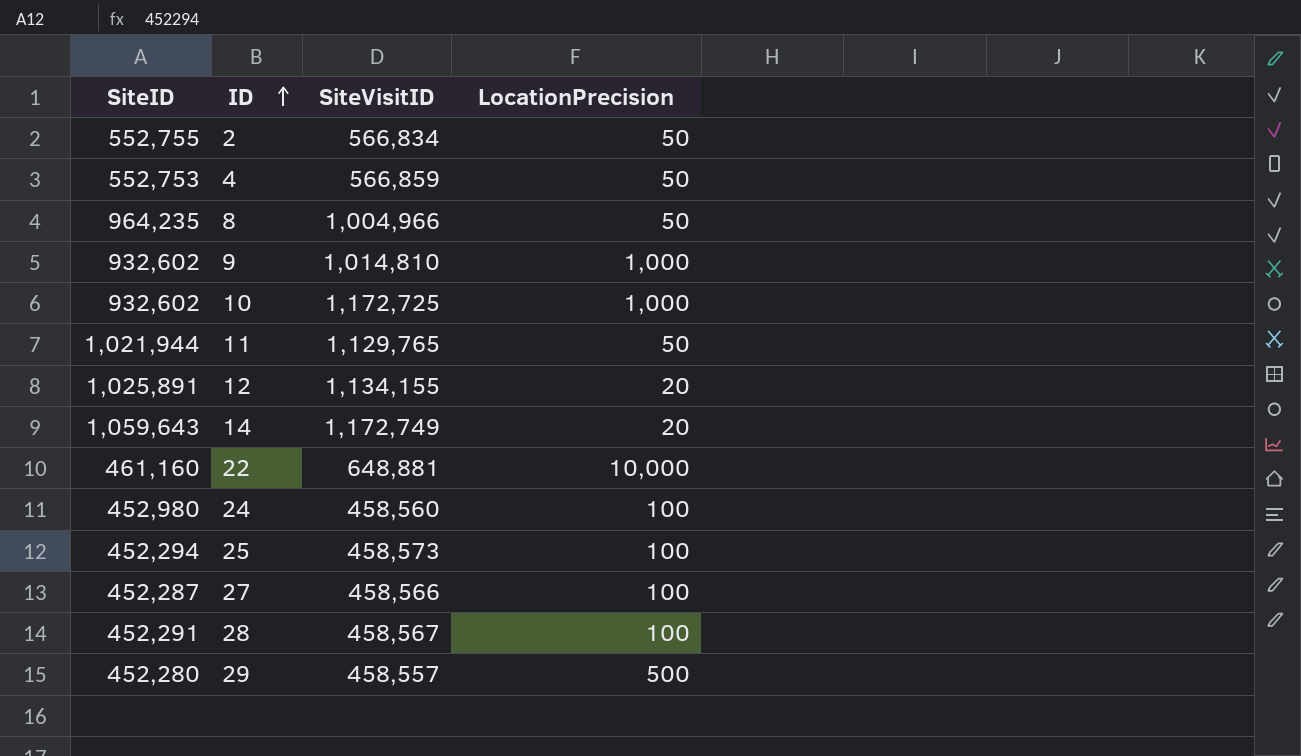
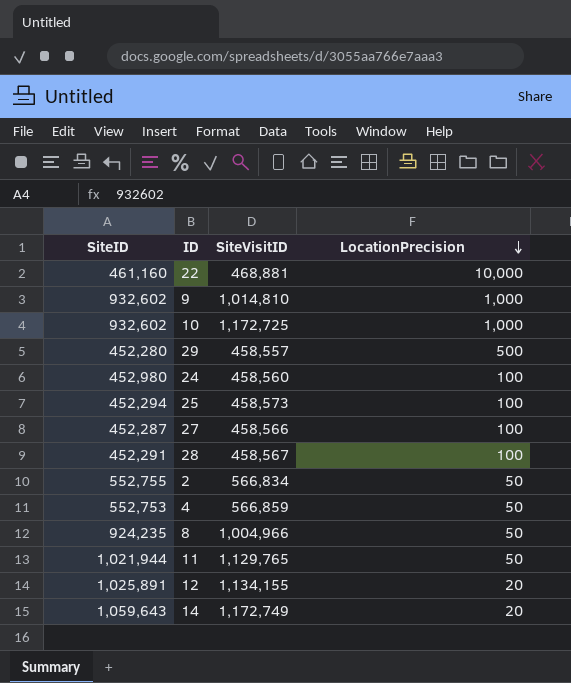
row order: ID ascending -> LocationPrecision descending
22 | SiteVisitID: 648,881 -> 468,881
8 | SiteID: 964,235 -> 924,235

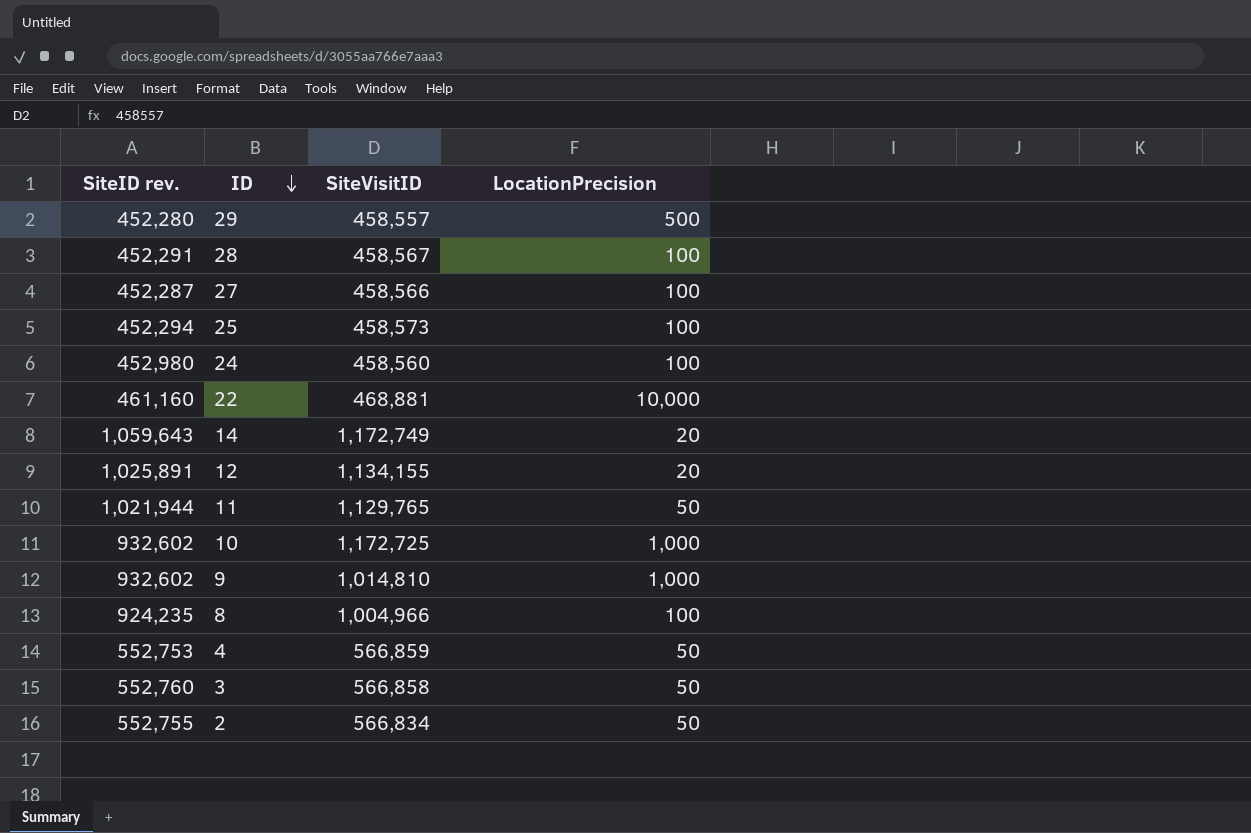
row order: LocationPrecision descending -> ID descending
column name: SiteID -> SiteID rev.
8 | LocationPrecision: 50 -> 100
row 3: none -> 552,760 | 566,858 | 50

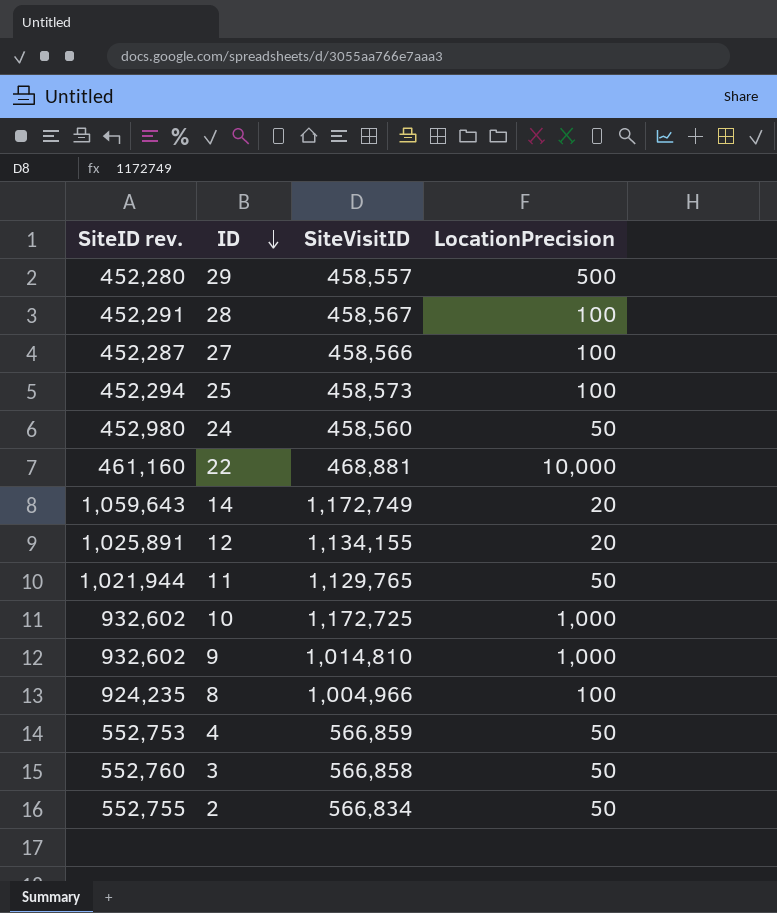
24 | LocationPrecision: 100 -> 50

